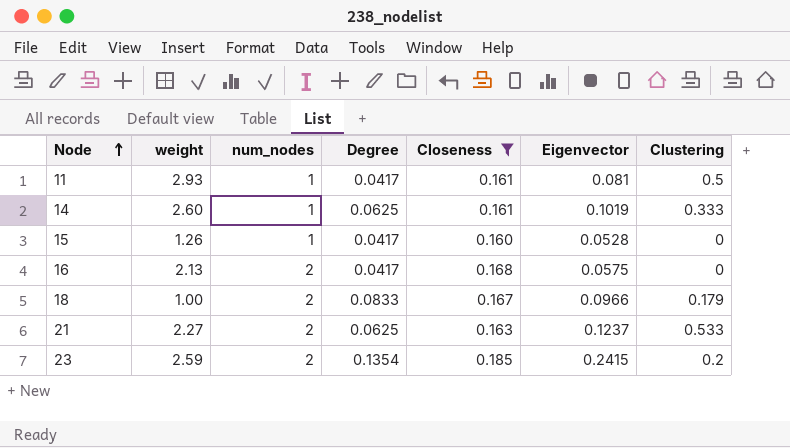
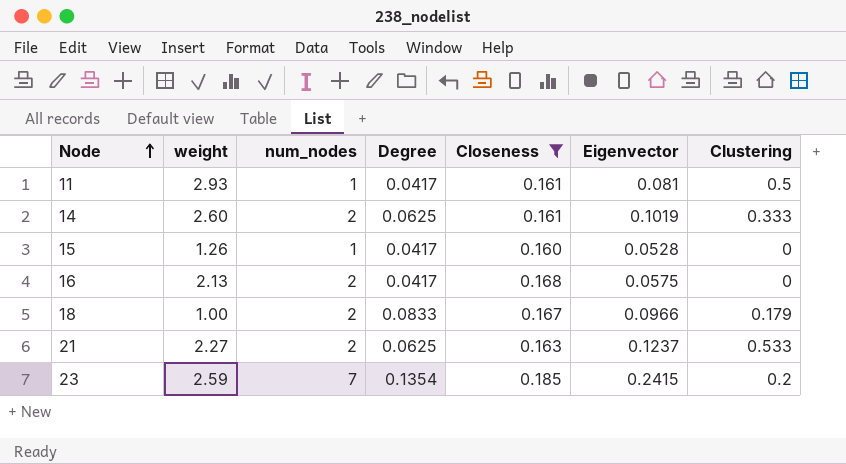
14 | num_nodes: 1 -> 2
23 | num_nodes: 2 -> 7

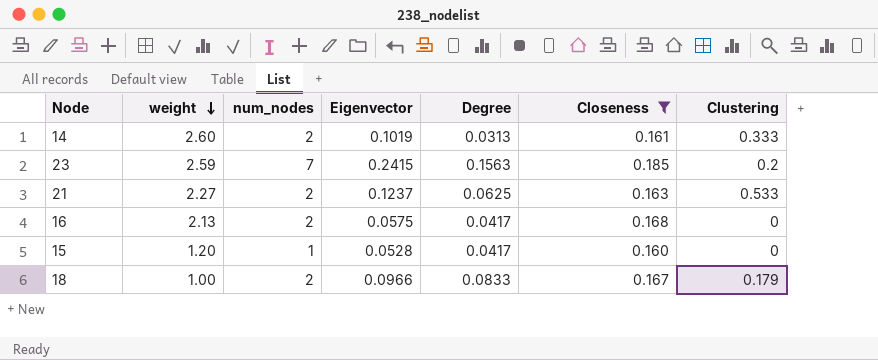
row order: Node ascending -> weight descending
column Eigenvector | position: 6 -> 4
row 11: 2.93 | 1 | 0.0417 | 0.161 | 0.081 | 0.5 -> none
14 | Degree: 0.0625 -> 0.0313
23 | Degree: 0.1354 -> 0.1563
15 | weight: 1.26 -> 1.20

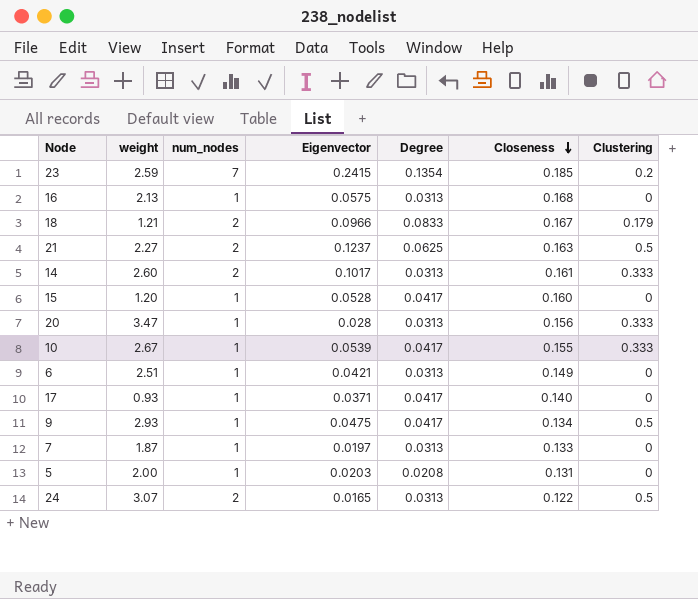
filter: Closeness >= 0.160 -> none
row order: weight descending -> Closeness descending
23 | Degree: 0.1563 -> 0.1354
16 | num_nodes: 2 -> 1
16 | Degree: 0.0417 -> 0.0313
18 | weight: 1.00 -> 1.21
21 | Clustering: 0.533 -> 0.5
14 | Eigenvector: 0.1019 -> 0.1017

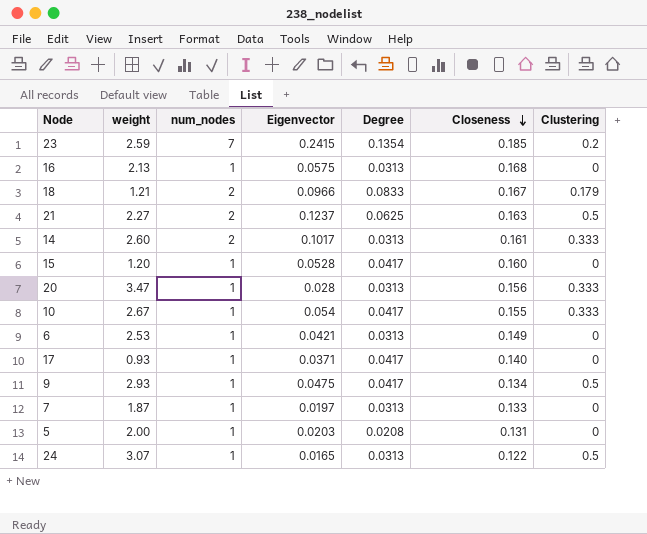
10 | Eigenvector: 0.0539 -> 0.054
6 | weight: 2.51 -> 2.53
24 | num_nodes: 2 -> 1

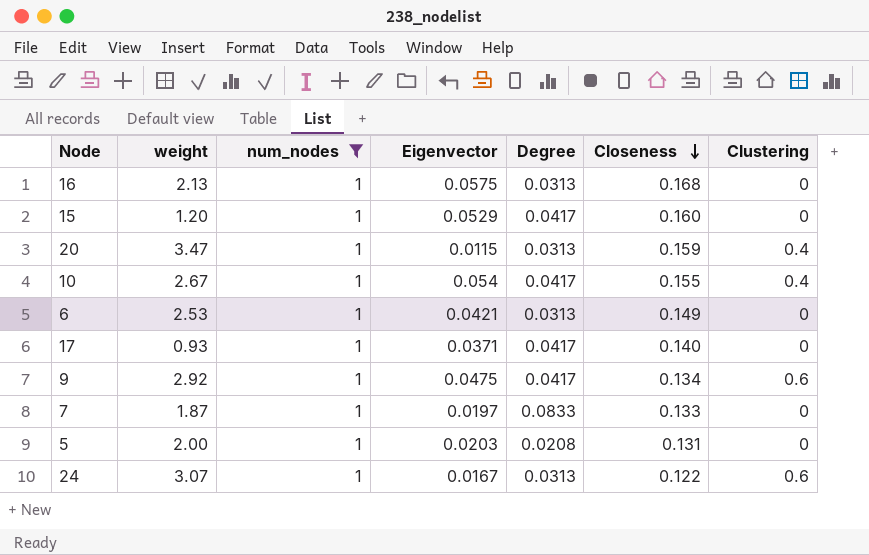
filter: none -> num_nodes = 1
15 | Eigenvector: 0.0528 -> 0.0529
20 | Eigenvector: 0.028 -> 0.0115
20 | Closeness: 0.156 -> 0.159
20 | Clustering: 0.333 -> 0.4
10 | Clustering: 0.333 -> 0.4
9 | weight: 2.93 -> 2.92
9 | Clustering: 0.5 -> 0.6
7 | Degree: 0.0313 -> 0.0833
24 | Eigenvector: 0.0165 -> 0.0167
24 | Clustering: 0.5 -> 0.6

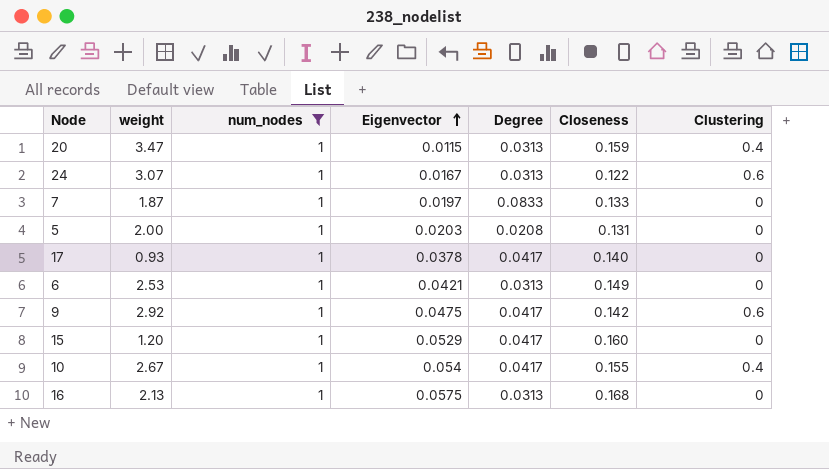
row order: Closeness descending -> Eigenvector ascending
17 | Eigenvector: 0.0371 -> 0.0378
9 | Closeness: 0.134 -> 0.142

